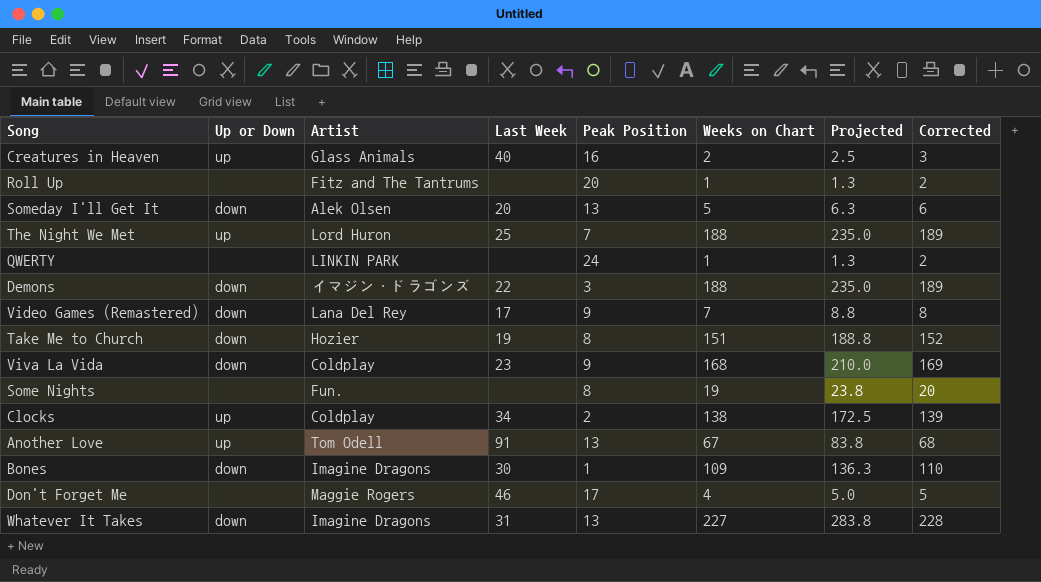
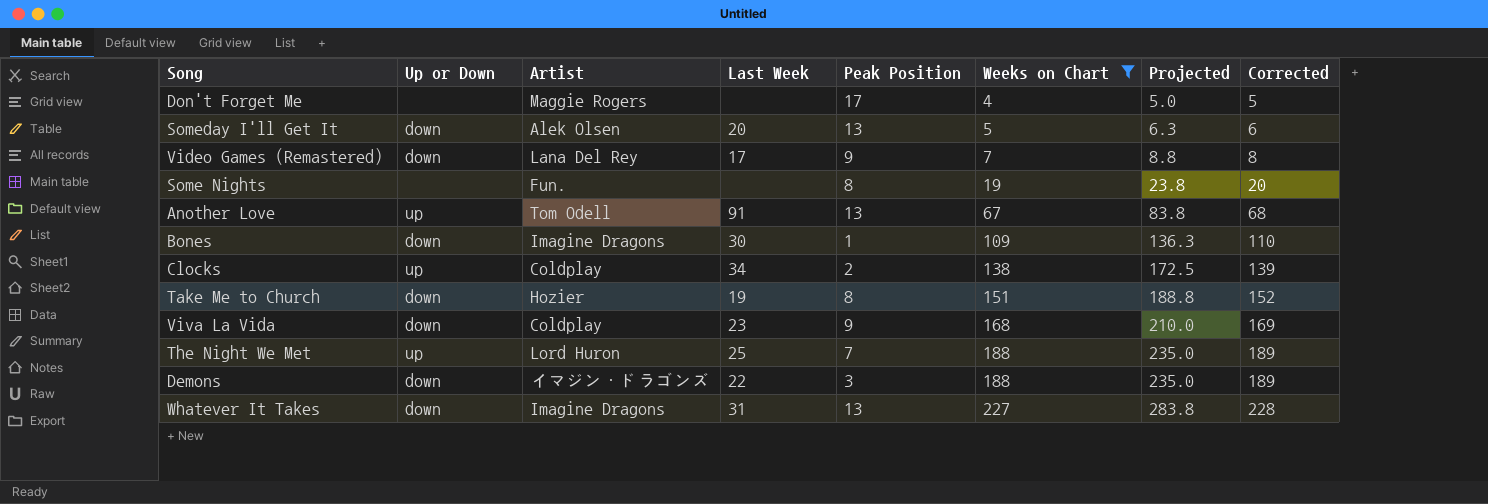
filter: none -> Weeks on Chart >= 4
row order: none -> Weeks on Chart ascending
Don't Forget Me | Last Week: 46 -> none

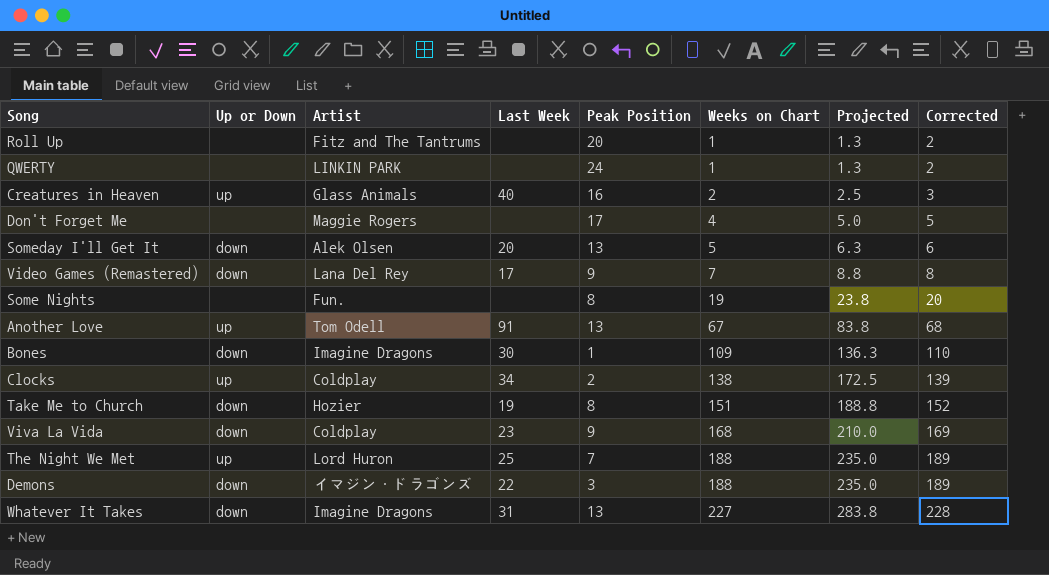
filter: Weeks on Chart >= 4 -> none

